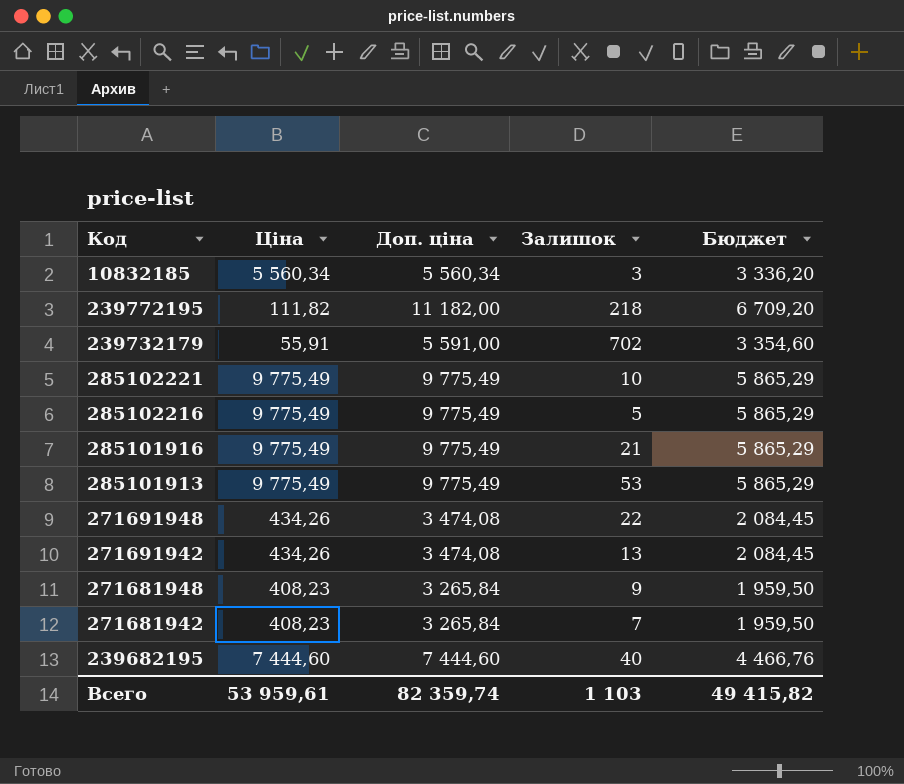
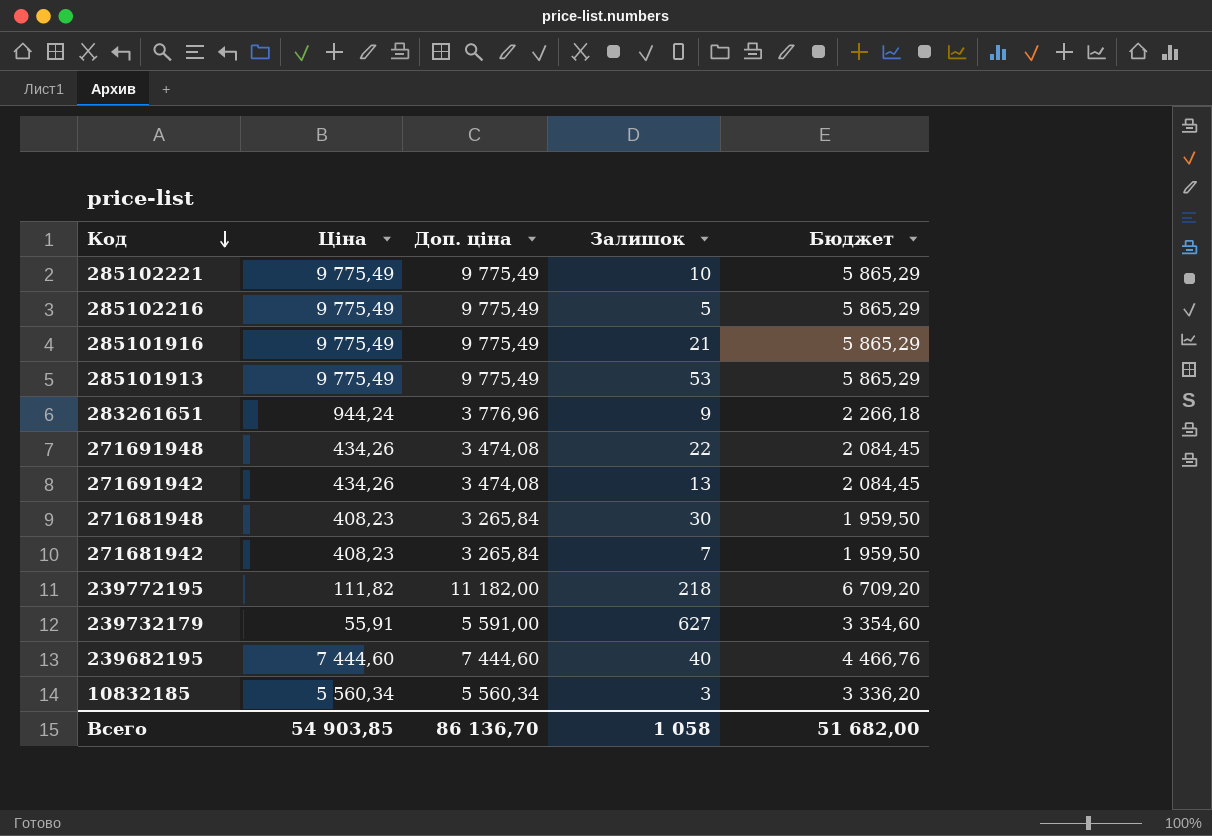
row order: none -> Код descending
row 283261651: none -> 944,24 | 3 776,96 | 9 | 2 266,18
271681948 | Залишок: 9 -> 30
239732179 | Залишок: 702 -> 627
Всего | Ціна: 53 959,61 -> 54 903,85
Всего | Доп. ціна: 82 359,74 -> 86 136,70
Всего | Залишок: 1 103 -> 1 058
Всего | Бюджет: 49 415,82 -> 51 682,00

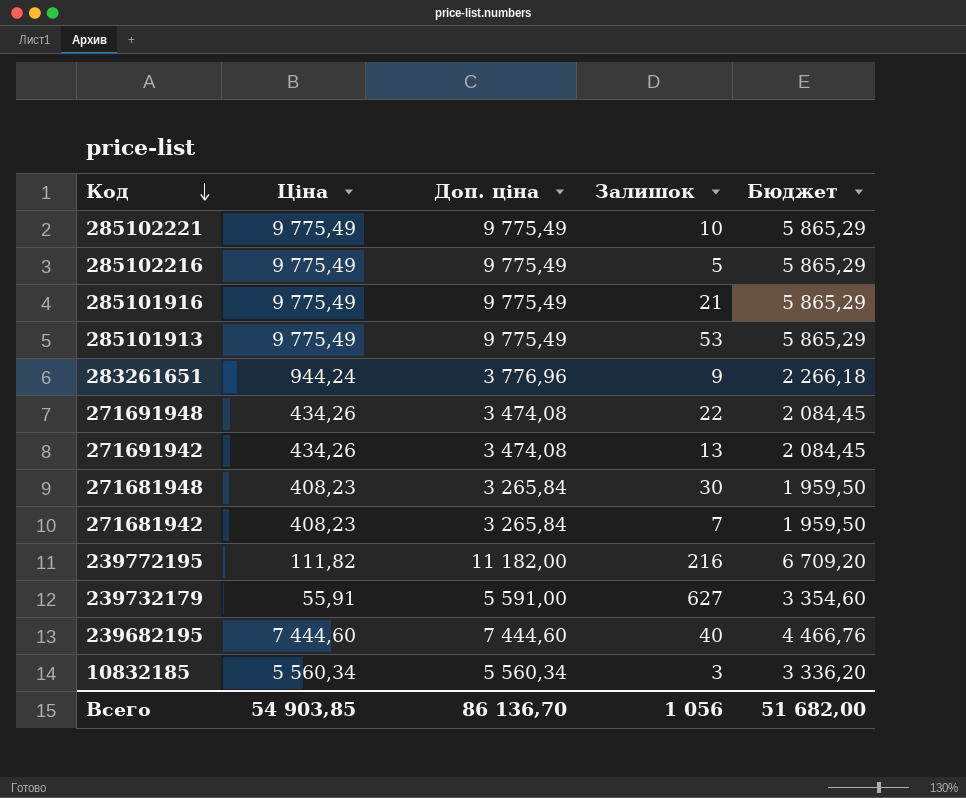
239772195 | Залишок: 218 -> 216
Всего | Залишок: 1 058 -> 1 056

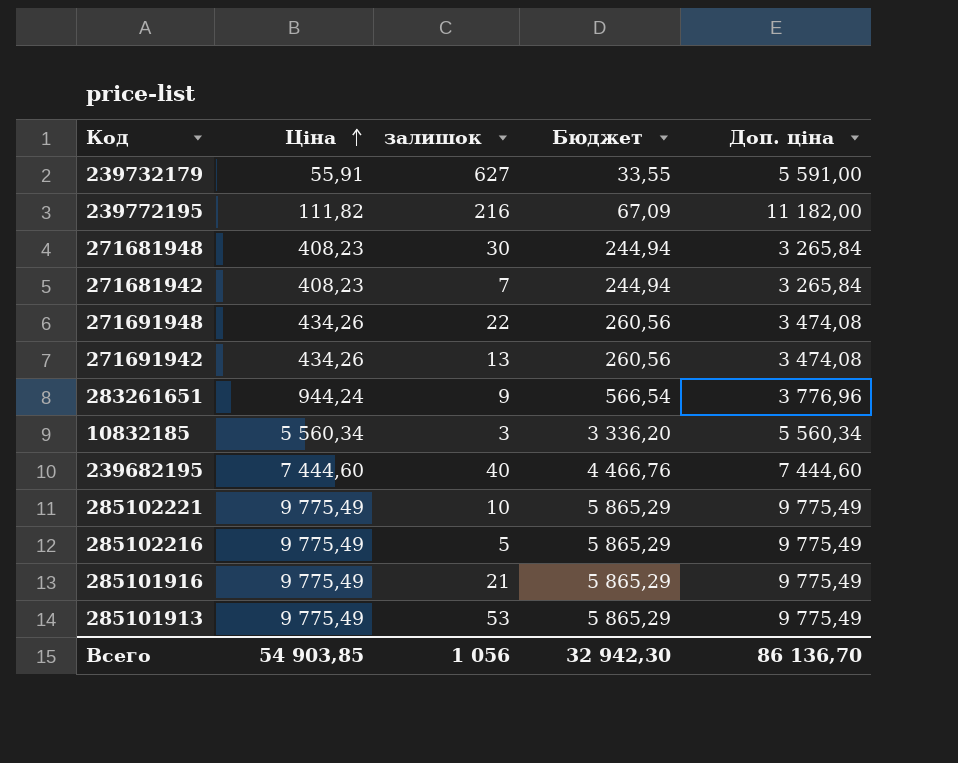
row order: Код descending -> Ціна ascending
column name: Залишок -> залишок
column Бюджет | formula: [Доп. ціна] * 0,6 -> [Ціна] * 0,6
column Доп. ціна | position: 3 -> 5
Всего | Бюджет: 51 682,00 -> 32 942,30

